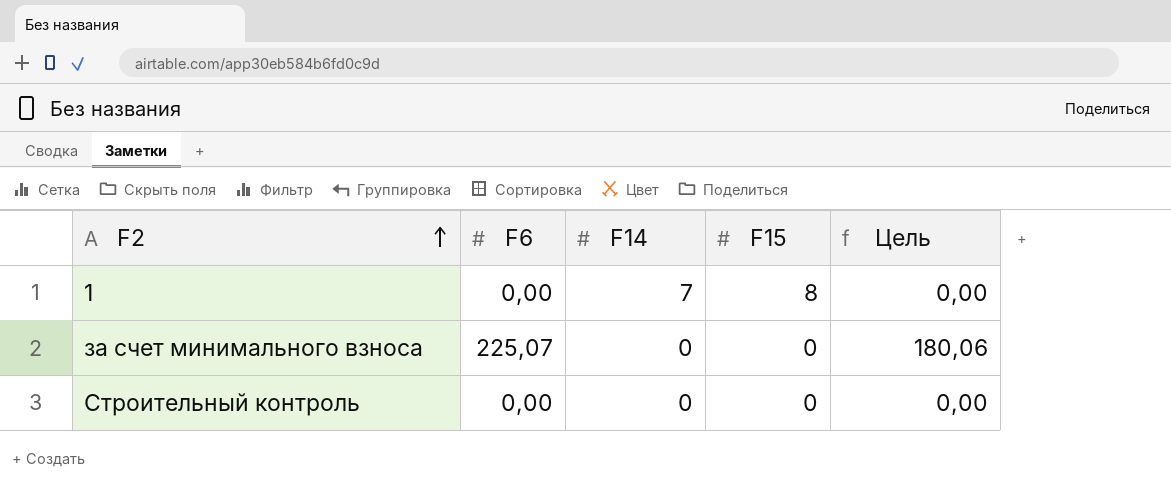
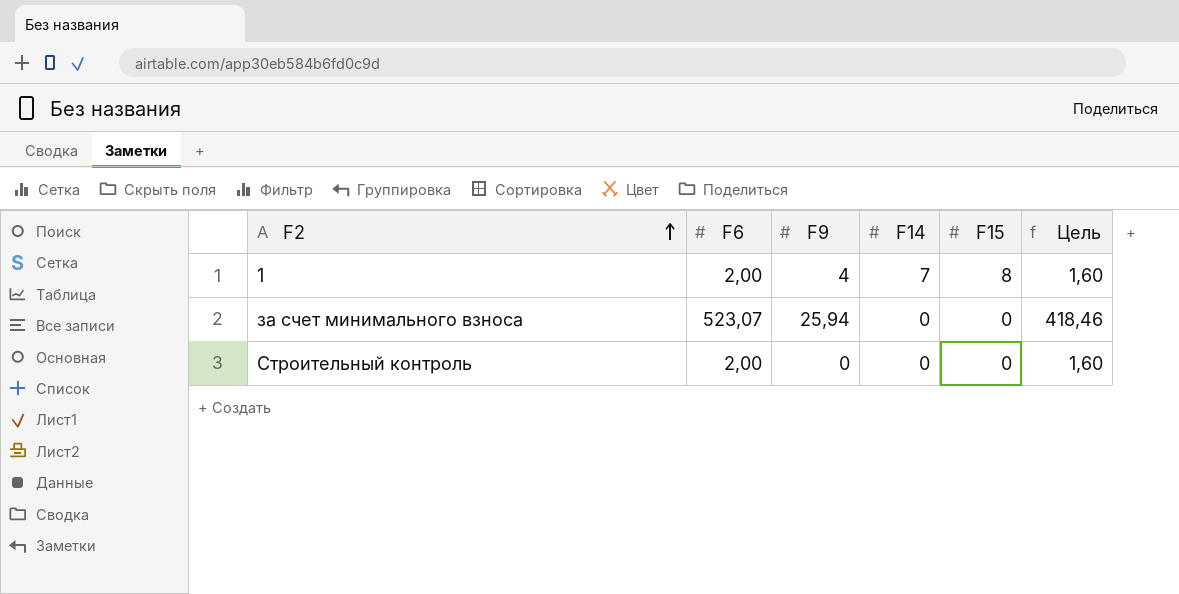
column F9 | position: none -> 3
1 | F6: 0,00 -> 2,00
1 | Цель: 0,00 -> 1,60
за счет минимального взноса | F6: 225,07 -> 523,07
за счет минимального взноса | Цель: 180,06 -> 418,46
Строительный контроль | F6: 0,00 -> 2,00
Строительный контроль | Цель: 0,00 -> 1,60

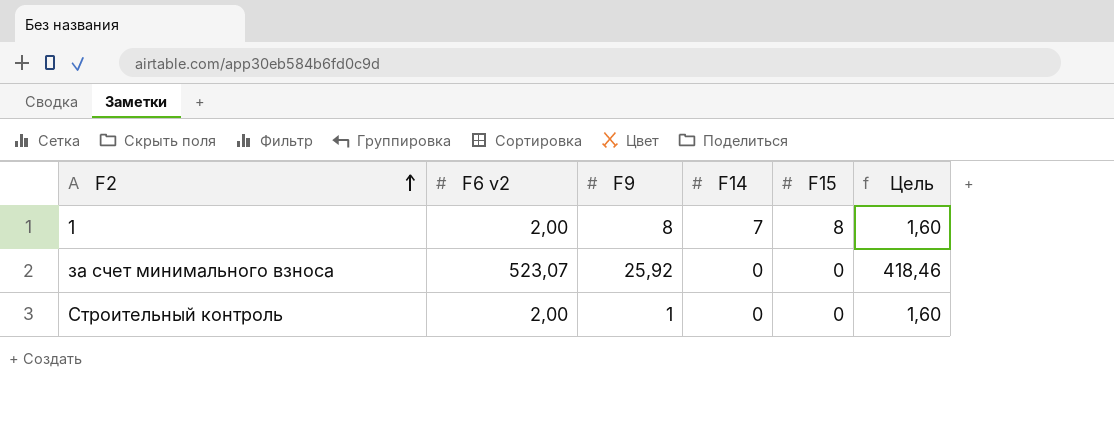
column name: F6 -> F6 v2
1 | F9: 4 -> 8
за счет минимального взноса | F9: 25,94 -> 25,92
Строительный контроль | F9: 0 -> 1

